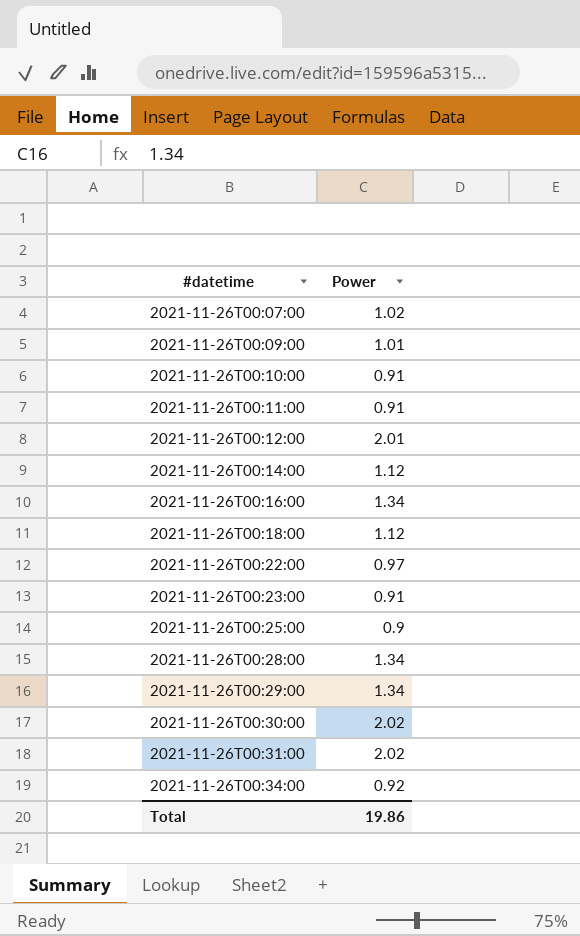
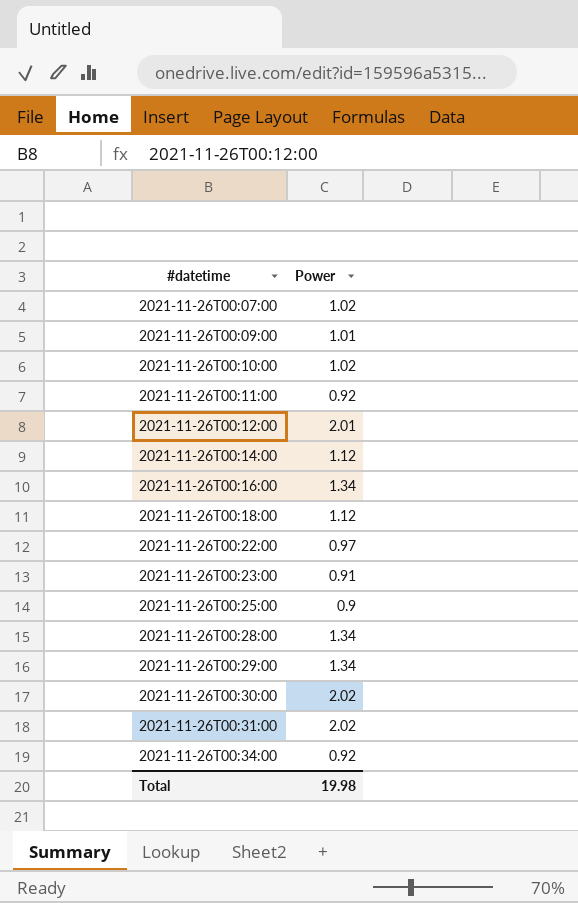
2021-11-26T00:10:00 | Power: 0.91 -> 1.02
2021-11-26T00:11:00 | Power: 0.91 -> 0.92
Total | Power: 19.86 -> 19.98

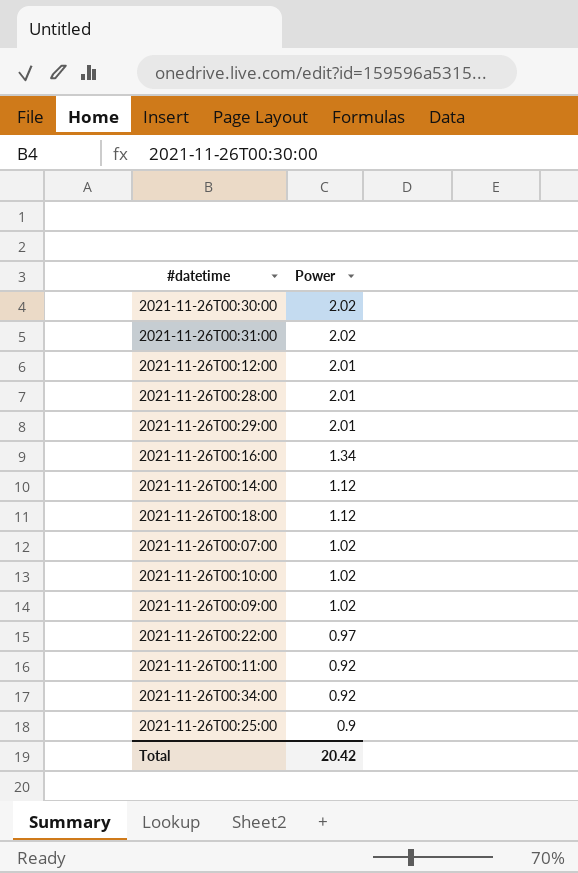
row order: #datetime ascending -> Power descending
row 2021-11-26T00:23:00: 0.91 -> none
2021-11-26T00:28:00 | Power: 1.34 -> 2.01
2021-11-26T00:29:00 | Power: 1.34 -> 2.01
2021-11-26T00:09:00 | Power: 1.01 -> 1.02
Total | Power: 19.98 -> 20.42

